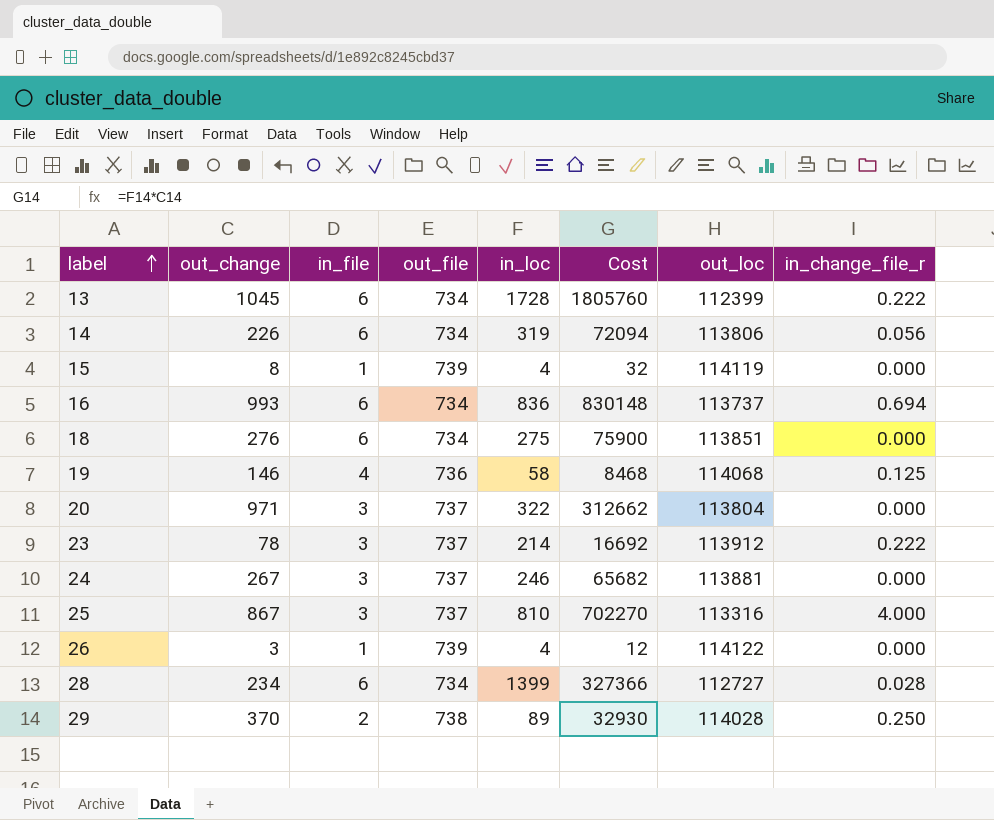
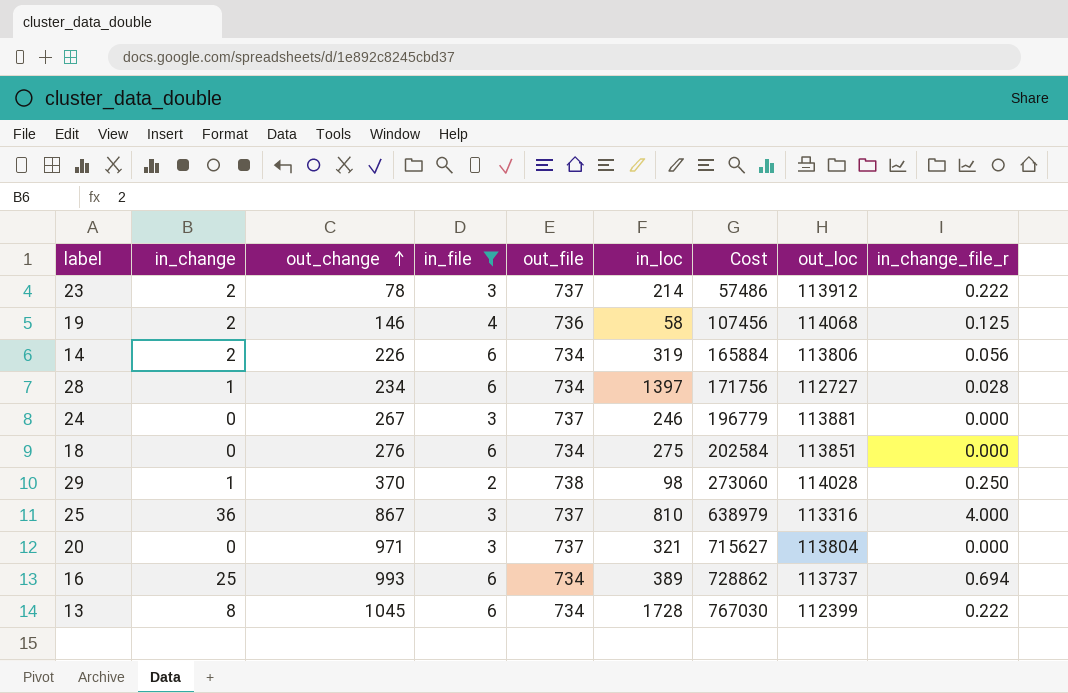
filter: none -> in_file != 1
row order: label ascending -> out_change ascending
column in_change | position: none -> 2
column Cost | formula: [out_change] * [in_loc] -> [out_change] * [out_file]
28 | in_loc: 1399 -> 1397
29 | in_loc: 89 -> 98
20 | in_loc: 322 -> 321
16 | in_loc: 836 -> 389

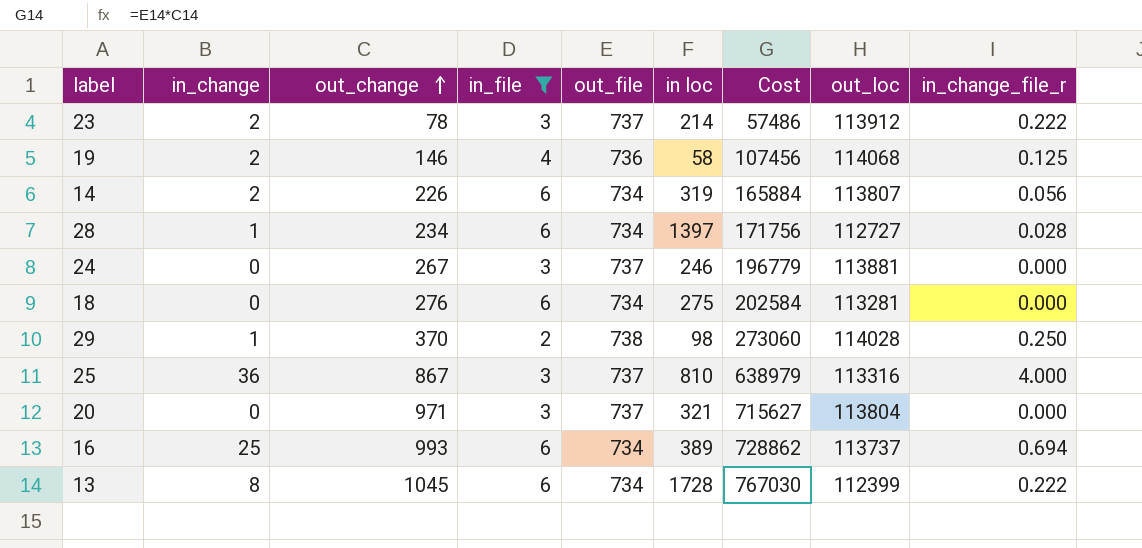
column name: in_loc -> in loc
14 | out_loc: 113806 -> 113807
18 | out_loc: 113851 -> 113281

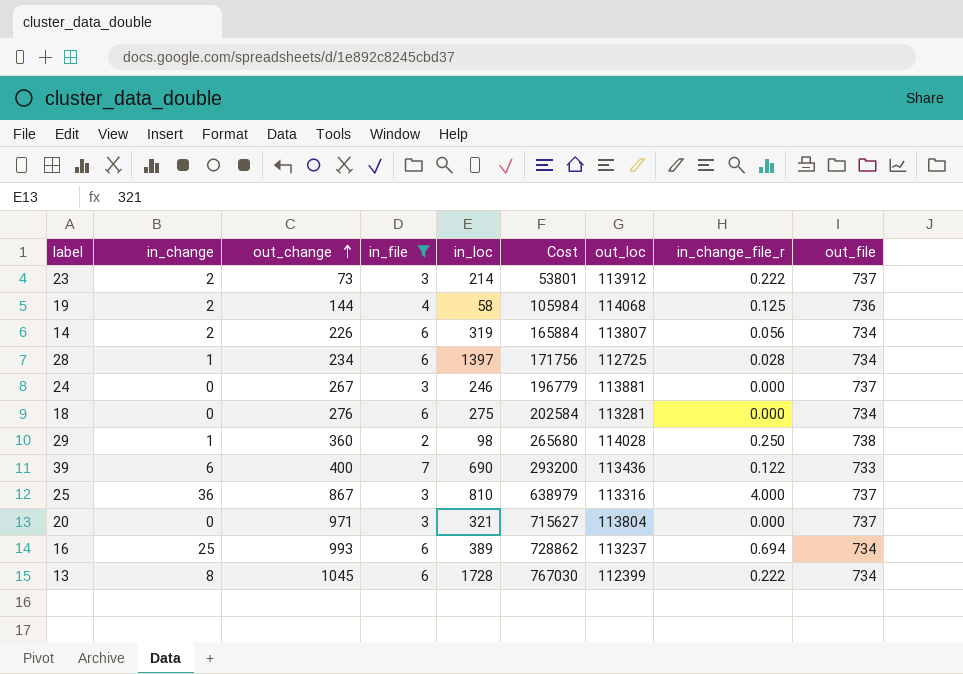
column name: in loc -> in_loc
column out_file | position: 5 -> 9
23 | out_change: 78 -> 73
23 | Cost: 57486 -> 53801
19 | out_change: 146 -> 144
19 | Cost: 107456 -> 105984
28 | out_loc: 112727 -> 112725
29 | out_change: 370 -> 360
29 | Cost: 273060 -> 265680
row 39: none -> 6 | 400 | 7 | 690 | 293200 | 113436 | 0.122 | 733
16 | out_loc: 113737 -> 113237

